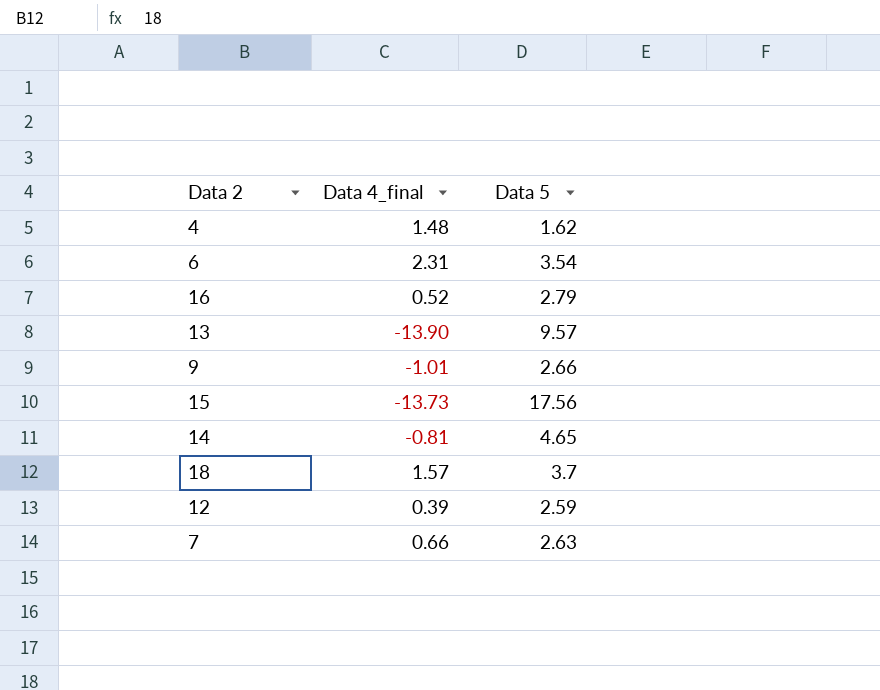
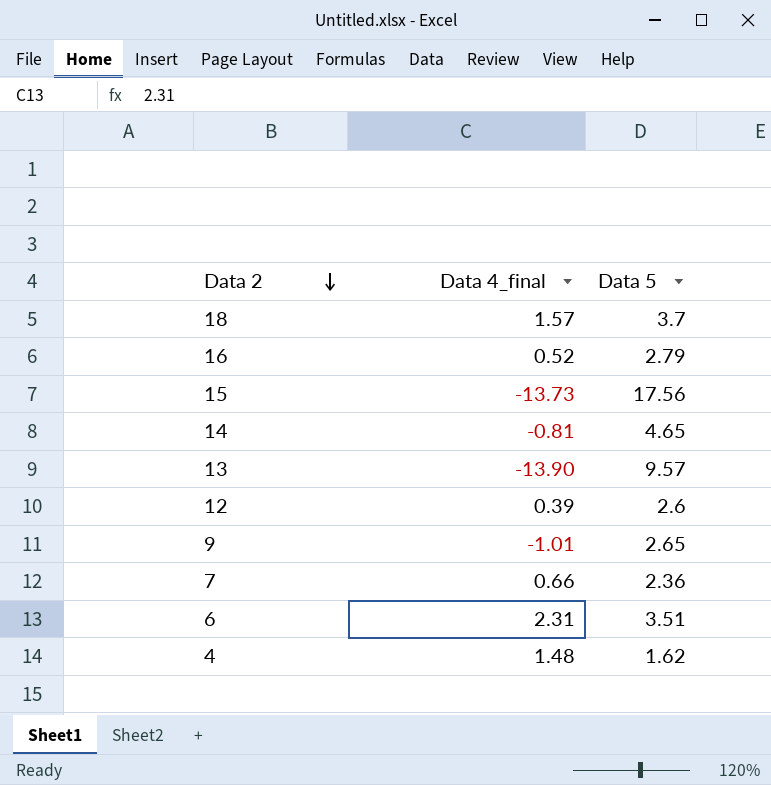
row order: none -> Data 2 descending
12 | Data 5: 2.59 -> 2.6
9 | Data 5: 2.66 -> 2.65
7 | Data 5: 2.63 -> 2.36
6 | Data 5: 3.54 -> 3.51

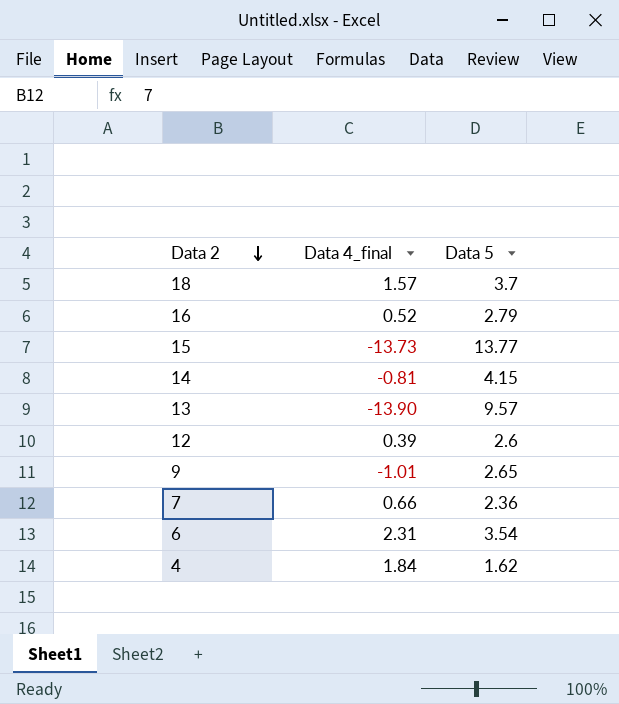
15 | Data 5: 17.56 -> 13.77
14 | Data 5: 4.65 -> 4.15
6 | Data 5: 3.51 -> 3.54
4 | Data 4_final: 1.48 -> 1.84

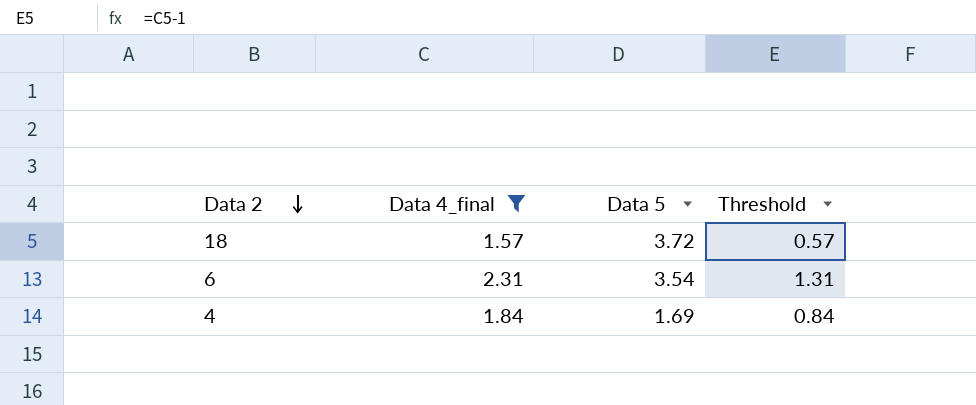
filter: none -> Data 4_final >= 1.57
column Threshold | formula: none -> [Data 4_final] - 1
18 | Data 5: 3.7 -> 3.72
4 | Data 5: 1.62 -> 1.69

